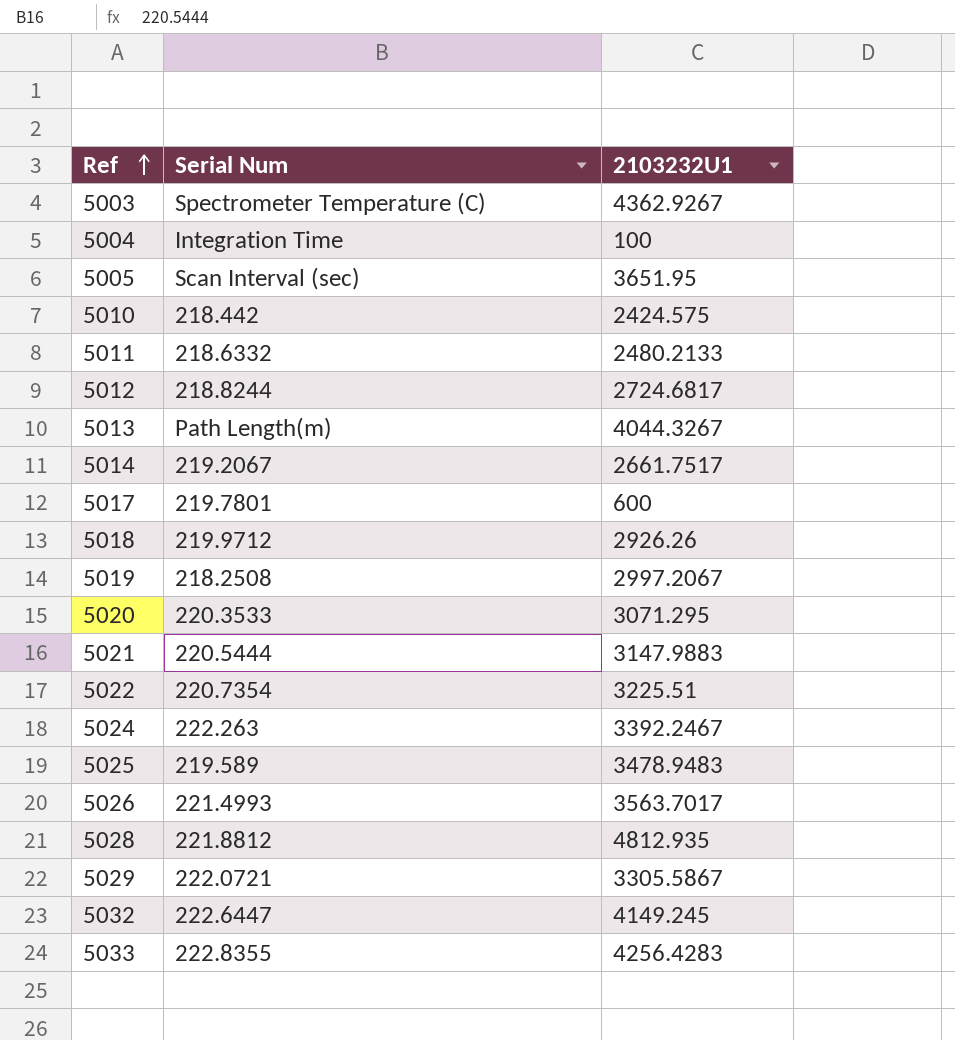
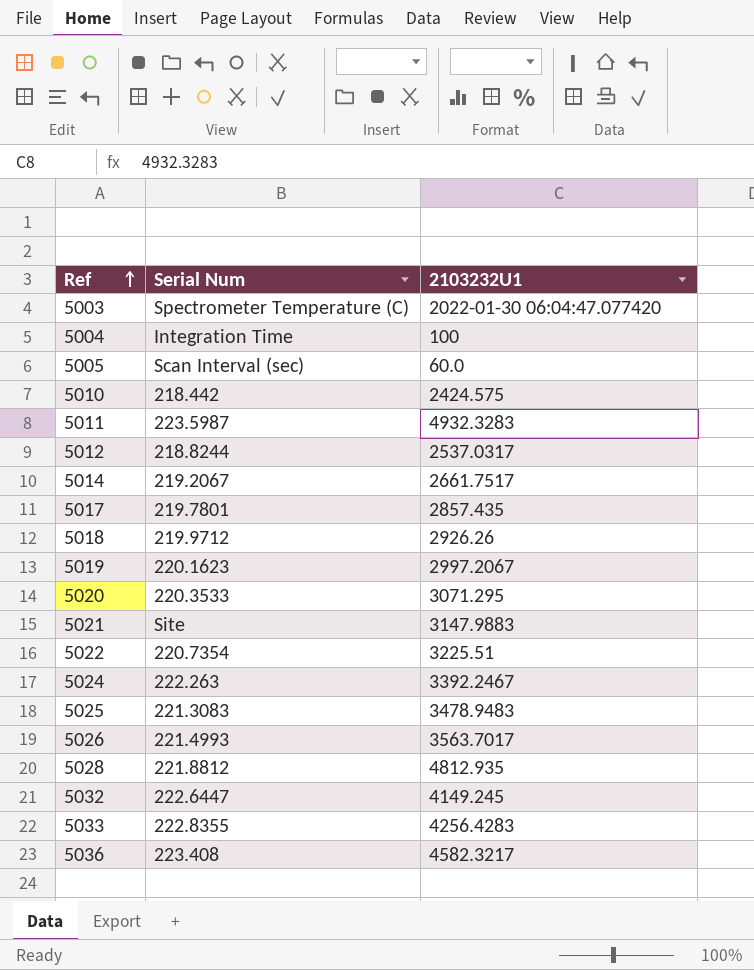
row 5013: Path Length(m) | 4044.3267 -> none
row 5029: 222.0721 | 3305.5867 -> none
5003 | 2103232U1: 4362.9267 -> 2022-01-30 06:04:47.077420
5005 | 2103232U1: 3651.95 -> 60.0
5011 | Serial Num: 218.6332 -> 223.5987
5011 | 2103232U1: 2480.2133 -> 4932.3283
5012 | 2103232U1: 2724.6817 -> 2537.0317
5017 | 2103232U1: 600 -> 2857.435
5019 | Serial Num: 218.2508 -> 220.1623
5021 | Serial Num: 220.5444 -> Site
5025 | Serial Num: 219.589 -> 221.3083
row 5036: none -> 223.408 | 4582.3217

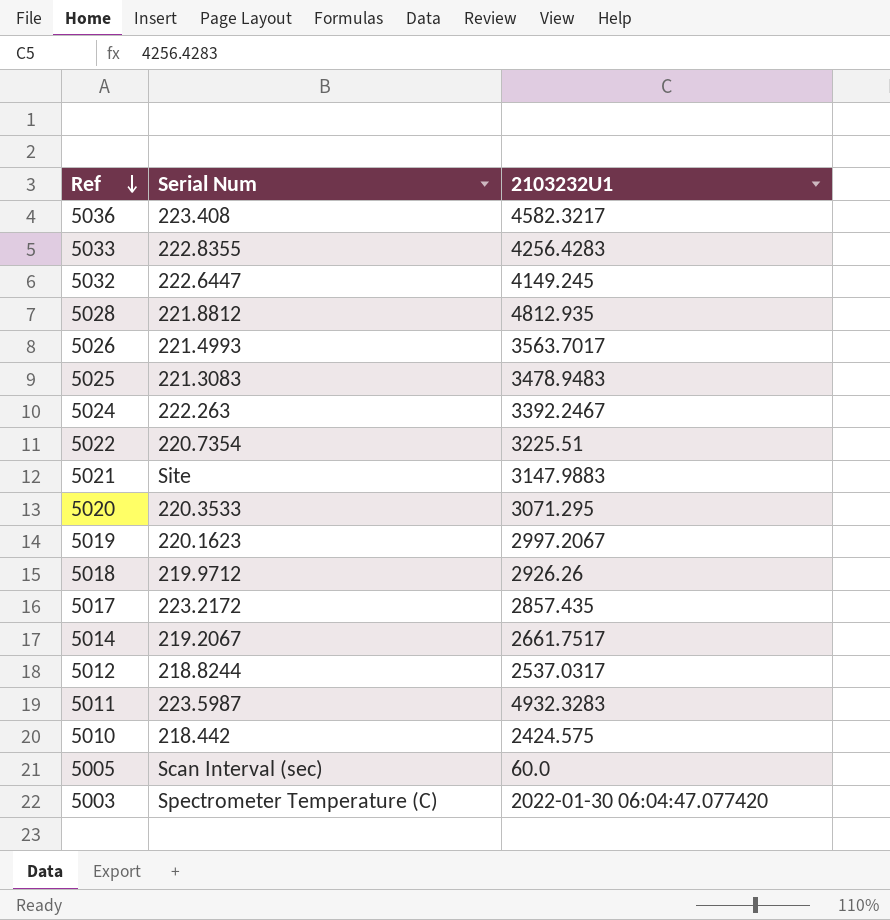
row order: Ref ascending -> Ref descending
row 5004: Integration Time | 100 -> none
5017 | Serial Num: 219.7801 -> 223.2172

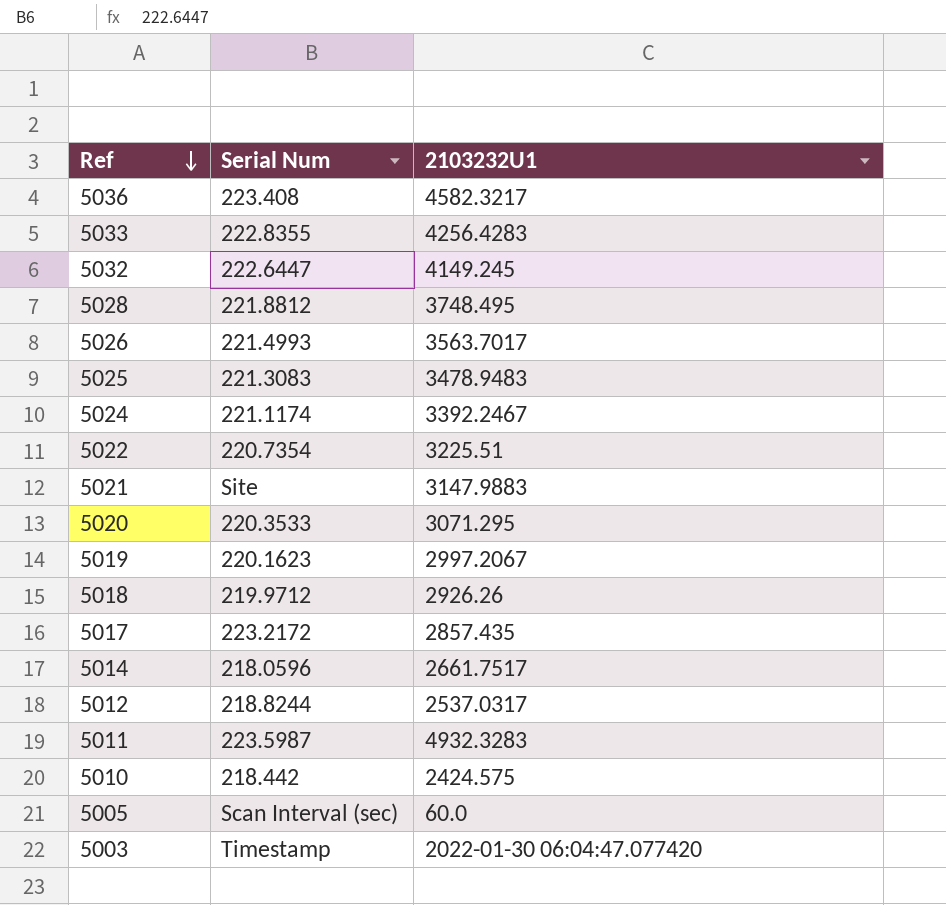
5028 | 2103232U1: 4812.935 -> 3748.495
5024 | Serial Num: 222.263 -> 221.1174
5014 | Serial Num: 219.2067 -> 218.0596
5003 | Serial Num: Spectrometer Temperature (C) -> Timestamp

